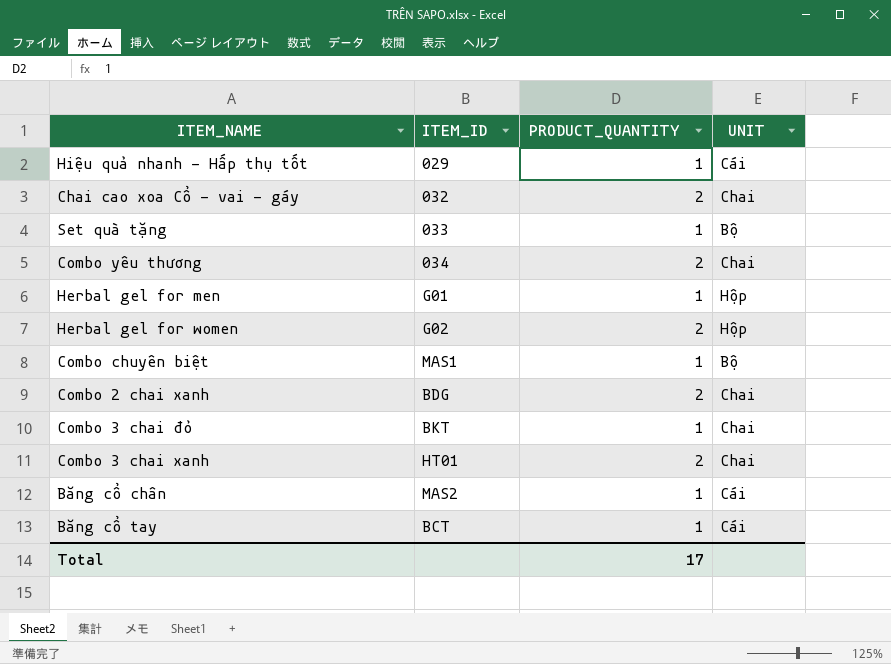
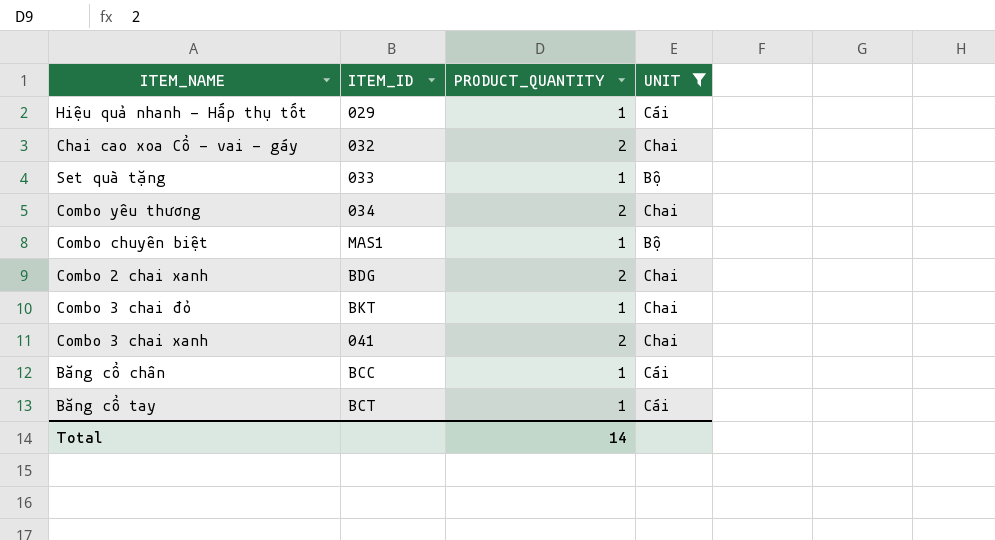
filter: none -> UNIT != Hộp
Combo 3 chai xanh | ITEM_ID: HT01 -> 041
Băng cổ chân | ITEM_ID: MAS2 -> BCC
Total | PRODUCT_QUANTITY: 17 -> 14

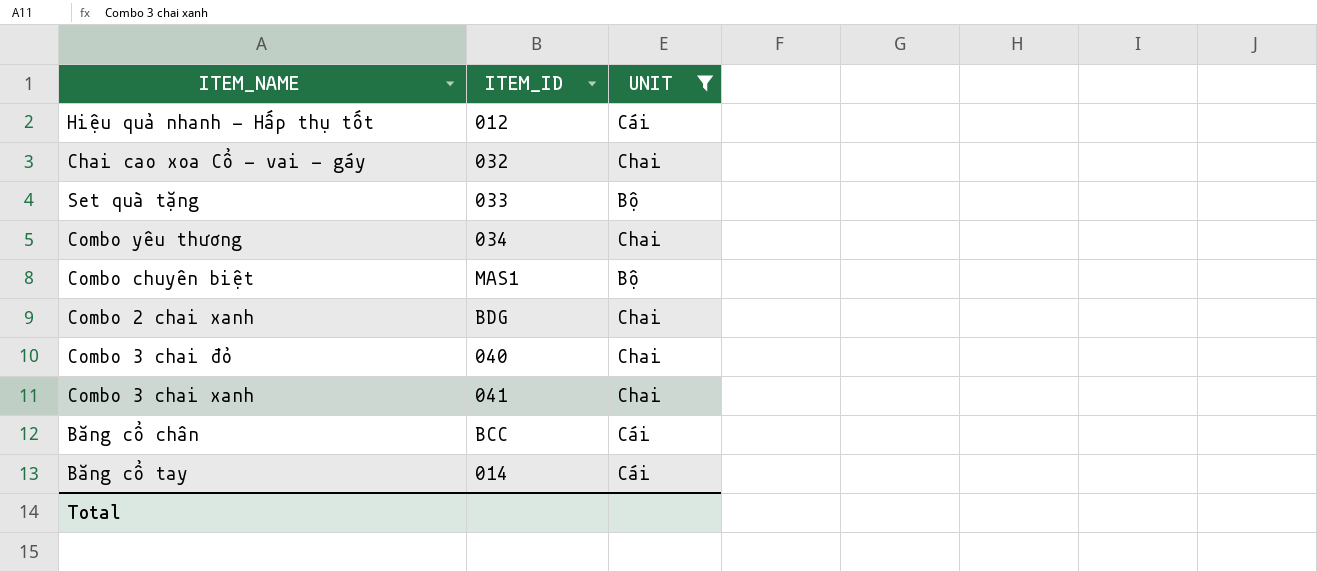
column PRODUCT_QUANTITY | position: 3 -> none
Hiệu quả nhanh - Hấp thụ tốt | ITEM_ID: 029 -> 012
Combo 3 chai đỏ | ITEM_ID: BKT -> 040
Băng cổ tay | ITEM_ID: BCT -> 014

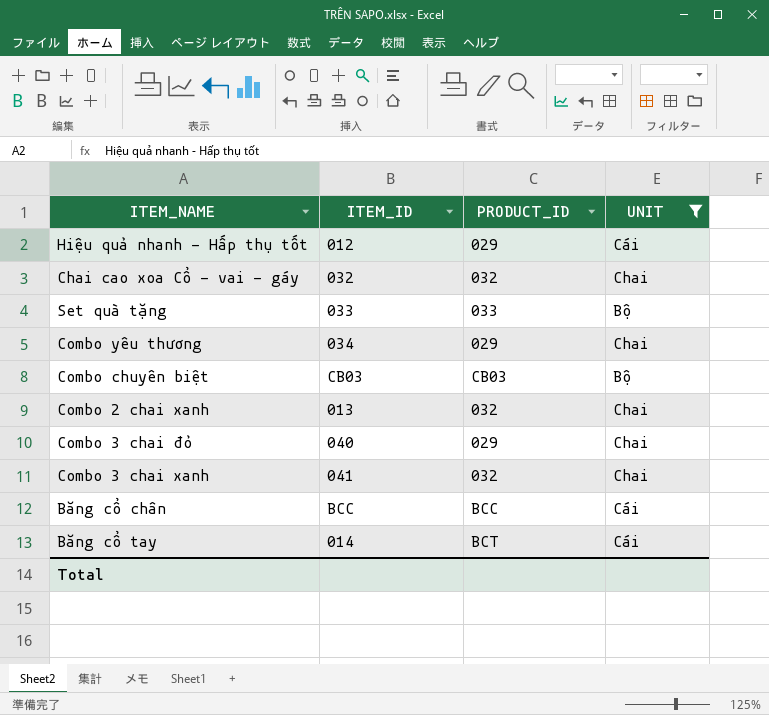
column PRODUCT_ID | position: none -> 3
Combo chuyên biệt | ITEM_ID: MAS1 -> CB03
Combo 2 chai xanh | ITEM_ID: BDG -> 013

